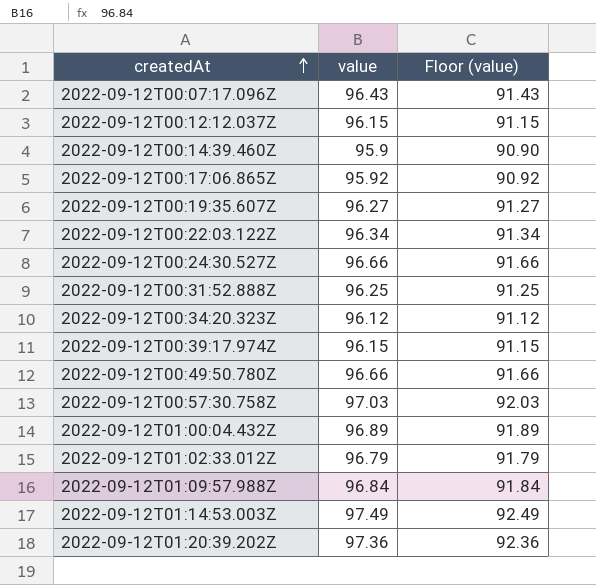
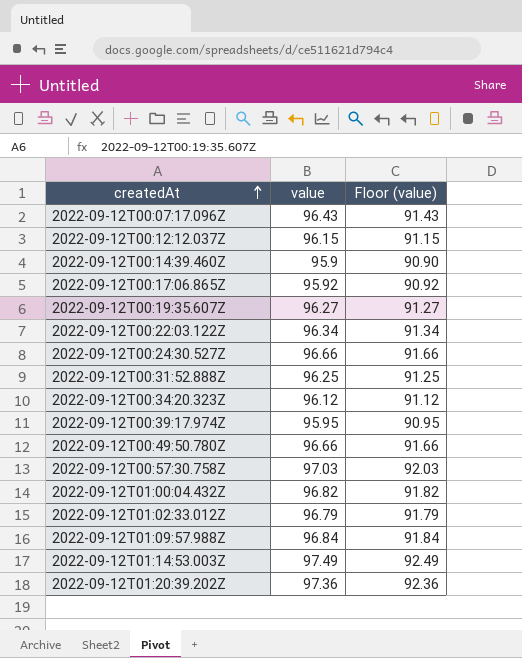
2022-09-12T00:39:17.974Z | value: 96.15 -> 95.95
2022-09-12T00:39:17.974Z | Floor (value): 91.15 -> 90.95
2022-09-12T01:00:04.432Z | value: 96.89 -> 96.82
2022-09-12T01:00:04.432Z | Floor (value): 91.89 -> 91.82

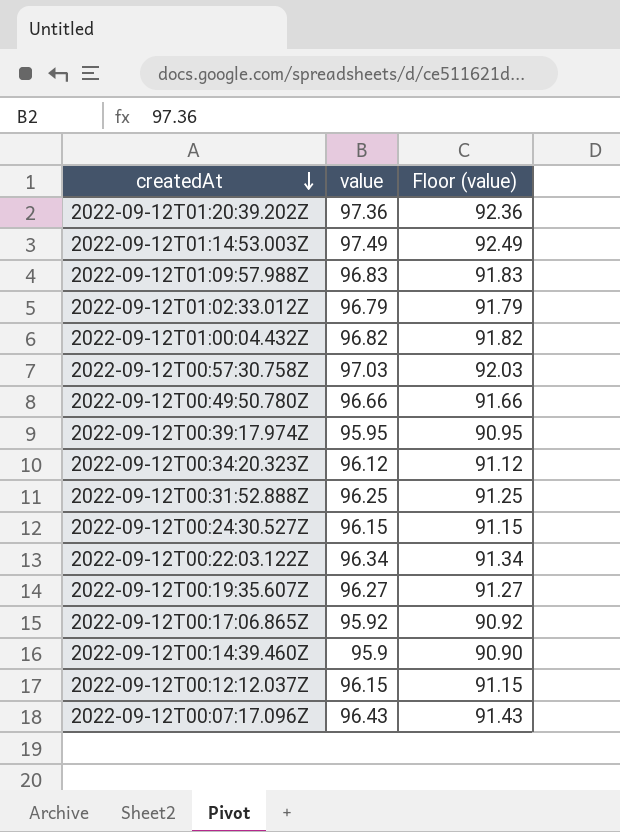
row order: createdAt ascending -> createdAt descending
2022-09-12T01:09:57.988Z | value: 96.84 -> 96.83
2022-09-12T01:09:57.988Z | Floor (value): 91.84 -> 91.83
2022-09-12T00:24:30.527Z | value: 96.66 -> 96.15
2022-09-12T00:24:30.527Z | Floor (value): 91.66 -> 91.15

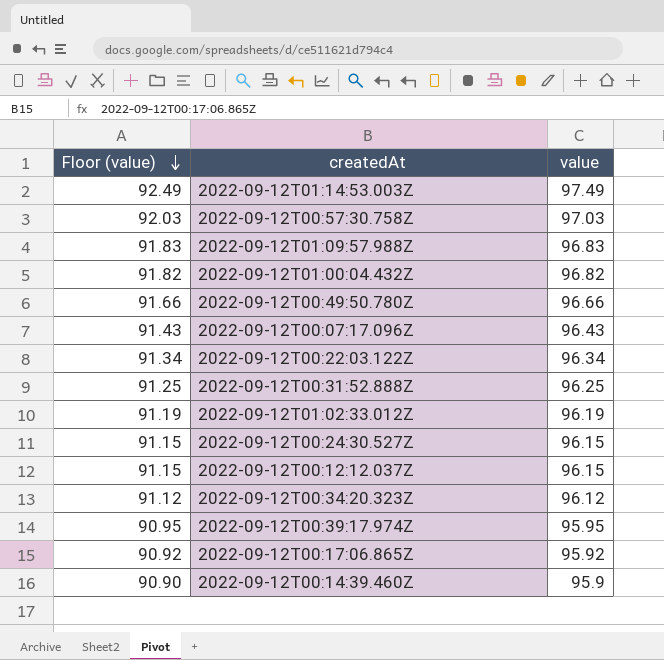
row order: createdAt descending -> Floor (value) descending
column Floor (value) | position: 3 -> 1
row 2022-09-12T01:20:39.202Z: 97.36 | 92.36 -> none
row 2022-09-12T00:19:35.607Z: 96.27 | 91.27 -> none
2022-09-12T01:02:33.012Z | Floor (value): 91.79 -> 91.19
2022-09-12T01:02:33.012Z | value: 96.79 -> 96.19

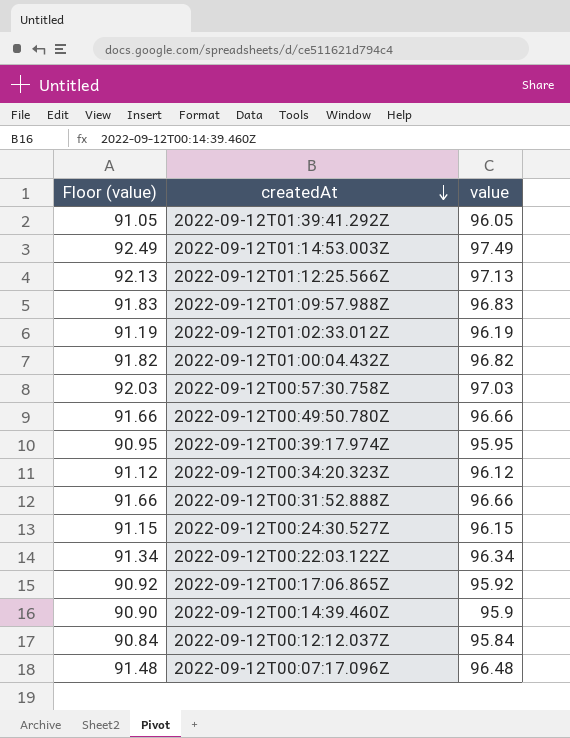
row order: Floor (value) descending -> createdAt descending
row 2022-09-12T01:39:41.292Z: none -> 91.05 | 96.05
row 2022-09-12T01:12:25.566Z: none -> 92.13 | 97.13
2022-09-12T00:31:52.888Z | Floor (value): 91.25 -> 91.66
2022-09-12T00:31:52.888Z | value: 96.25 -> 96.66
2022-09-12T00:12:12.037Z | Floor (value): 91.15 -> 90.84
2022-09-12T00:12:12.037Z | value: 96.15 -> 95.84
2022-09-12T00:07:17.096Z | Floor (value): 91.43 -> 91.48
2022-09-12T00:07:17.096Z | value: 96.43 -> 96.48

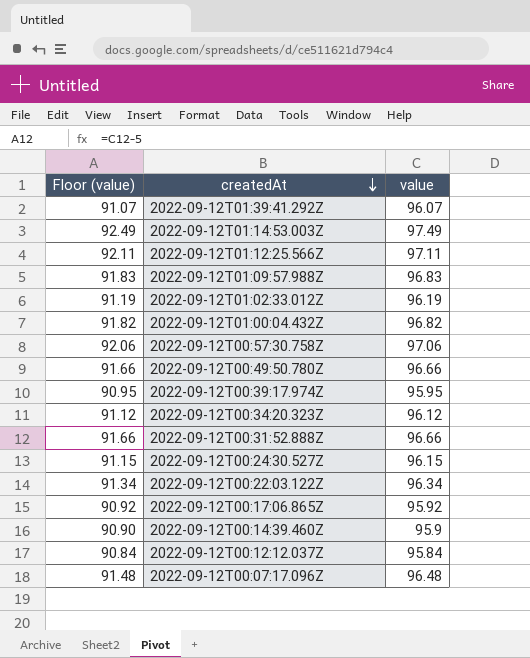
2022-09-12T01:39:41.292Z | Floor (value): 91.05 -> 91.07
2022-09-12T01:39:41.292Z | value: 96.05 -> 96.07
2022-09-12T01:12:25.566Z | Floor (value): 92.13 -> 92.11
2022-09-12T01:12:25.566Z | value: 97.13 -> 97.11
2022-09-12T00:57:30.758Z | Floor (value): 92.03 -> 92.06
2022-09-12T00:57:30.758Z | value: 97.03 -> 97.06

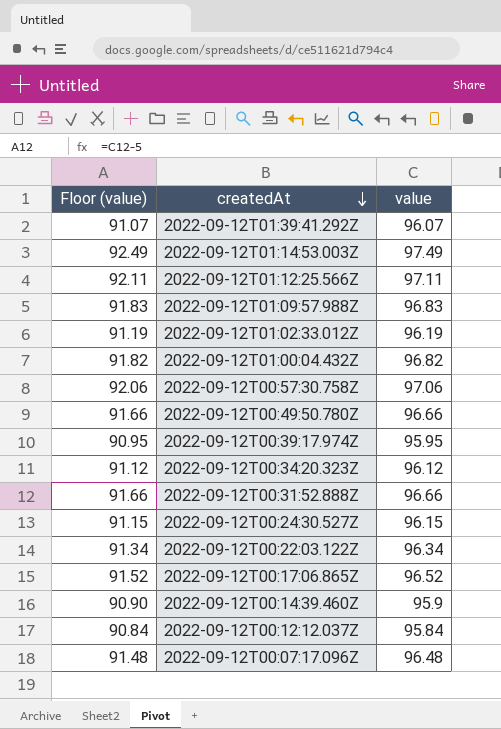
2022-09-12T00:17:06.865Z | Floor (value): 90.92 -> 91.52
2022-09-12T00:17:06.865Z | value: 95.92 -> 96.52

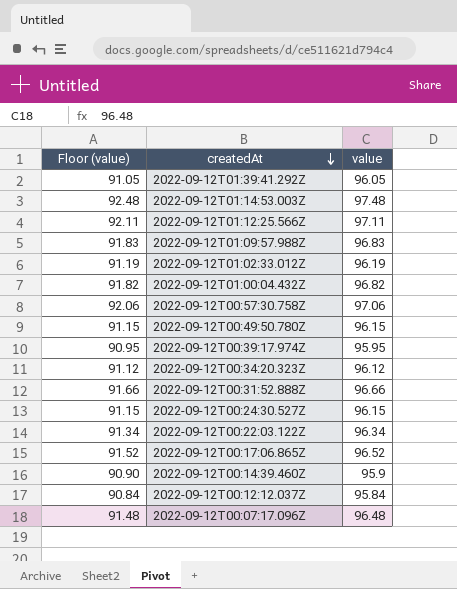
2022-09-12T01:39:41.292Z | Floor (value): 91.07 -> 91.05
2022-09-12T01:39:41.292Z | value: 96.07 -> 96.05
2022-09-12T01:14:53.003Z | Floor (value): 92.49 -> 92.48
2022-09-12T01:14:53.003Z | value: 97.49 -> 97.48
2022-09-12T00:49:50.780Z | Floor (value): 91.66 -> 91.15
2022-09-12T00:49:50.780Z | value: 96.66 -> 96.15

